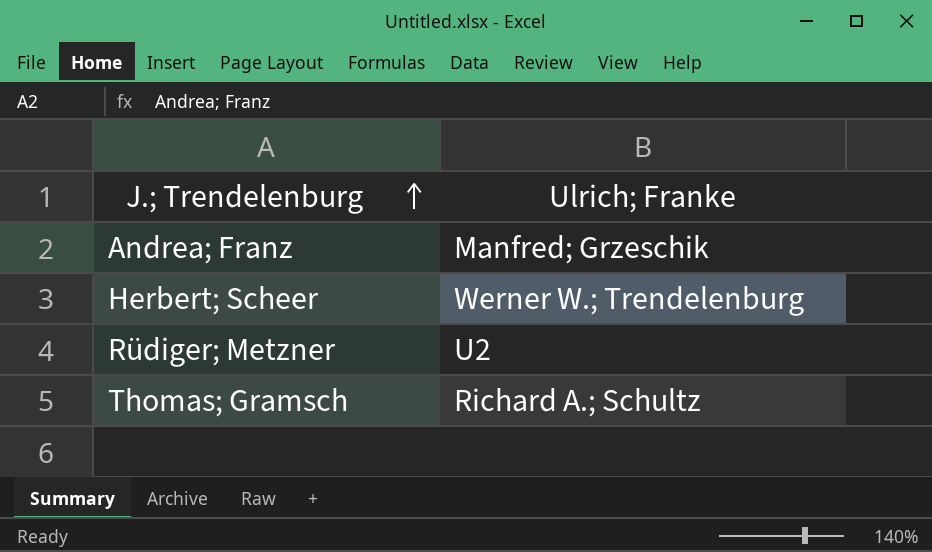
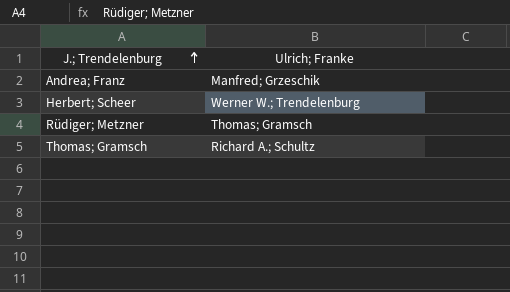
Rüdiger; Metzner | Ulrich; Franke: U2 -> Thomas; Gramsch

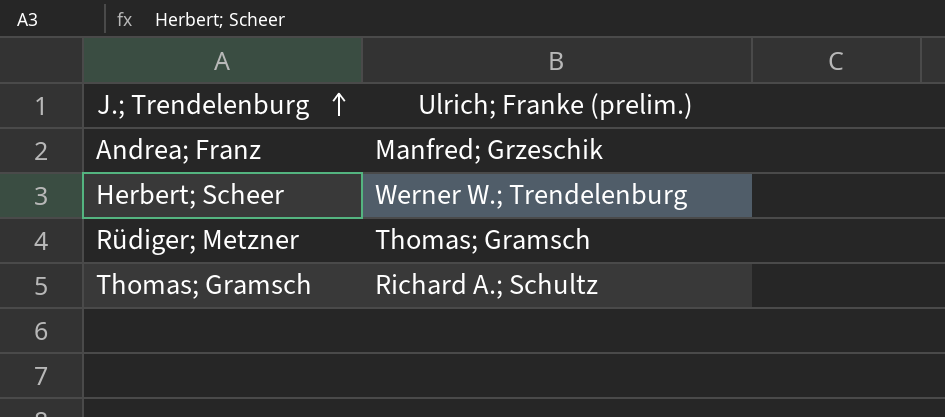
column name: Ulrich; Franke -> Ulrich; Franke (prelim.)

